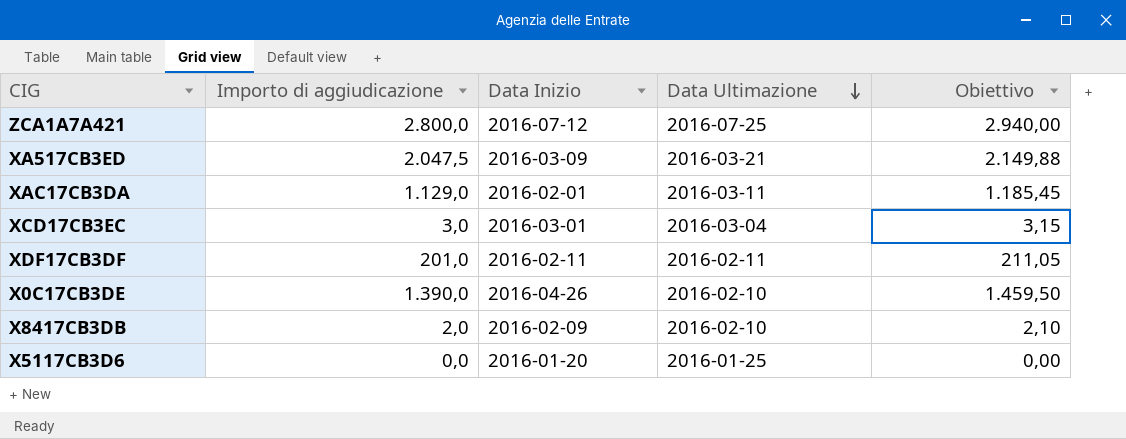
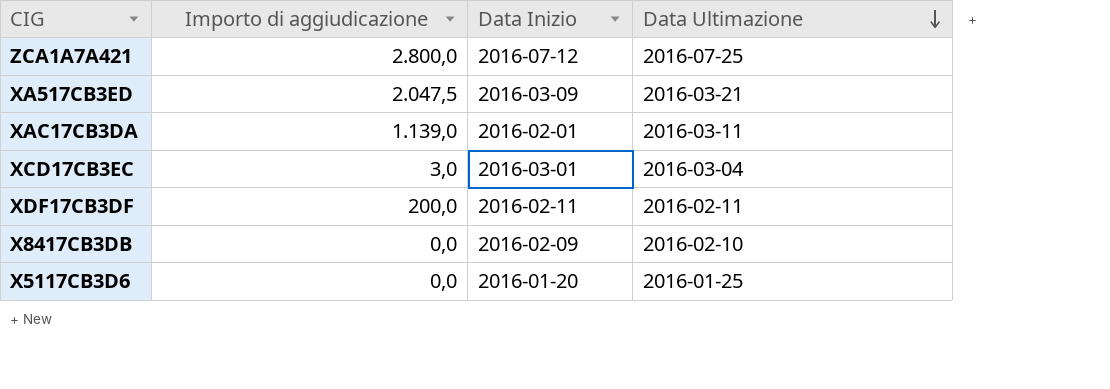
column Obiettivo | formula: [Importo di aggiudicazione] * 1,05 -> none
row X0C17CB3DE: 1.390,0 | 2016-04-26 | 2016-02-10 | 1.459,50 -> none
XAC17CB3DA | Importo di aggiudicazione: 1.129,0 -> 1.139,0
XDF17CB3DF | Importo di aggiudicazione: 201,0 -> 200,0
X8417CB3DB | Importo di aggiudicazione: 2,0 -> 0,0

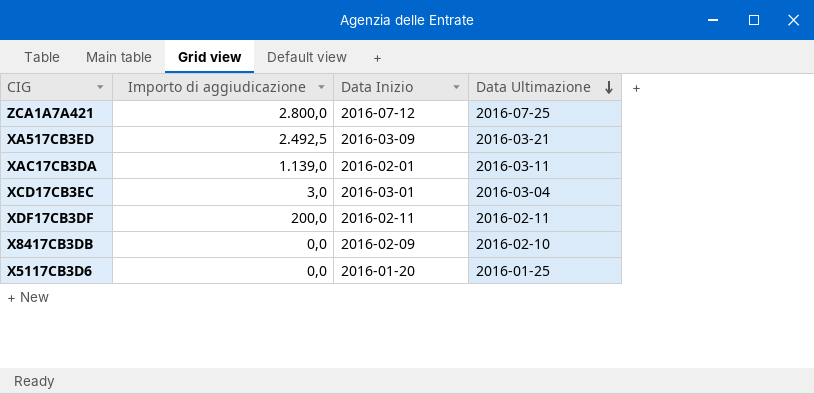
XA517CB3ED | Importo di aggiudicazione: 2.047,5 -> 2.492,5

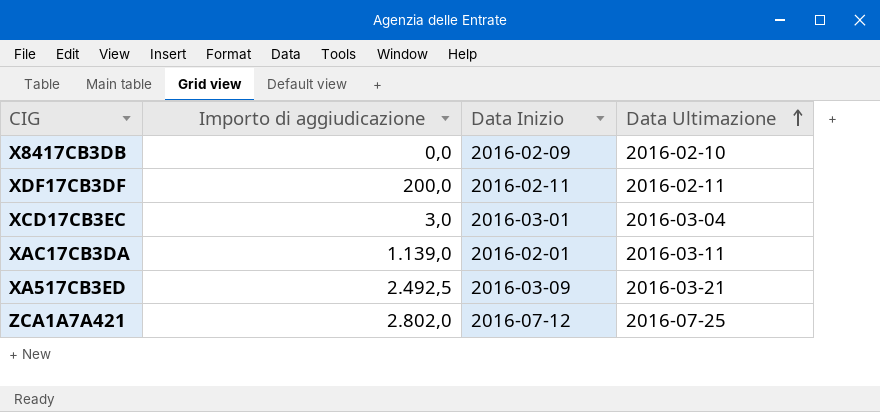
row order: Data Ultimazione descending -> Data Ultimazione ascending
row X5117CB3D6: 0,0 | 2016-01-20 | 2016-01-25 -> none
ZCA1A7A421 | Importo di aggiudicazione: 2.800,0 -> 2.802,0

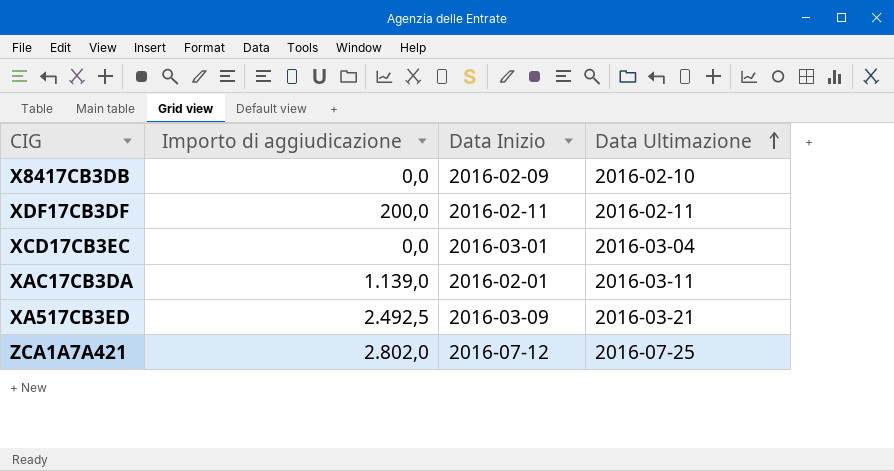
XCD17CB3EC | Importo di aggiudicazione: 3,0 -> 0,0

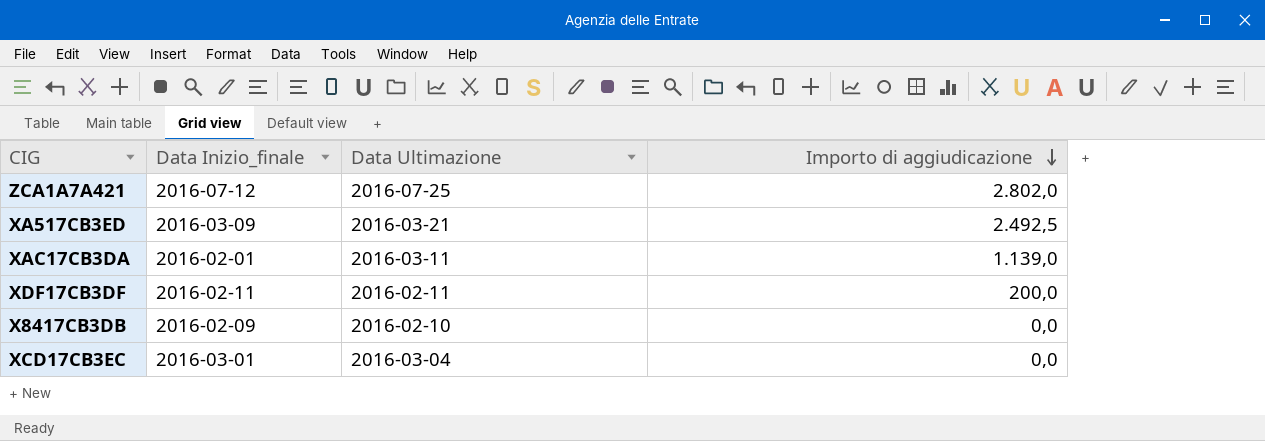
row order: Data Ultimazione ascending -> Importo di aggiudicazione descending
column name: Data Inizio -> Data Inizio_finale
column Importo di aggiudicazione | position: 2 -> 4

